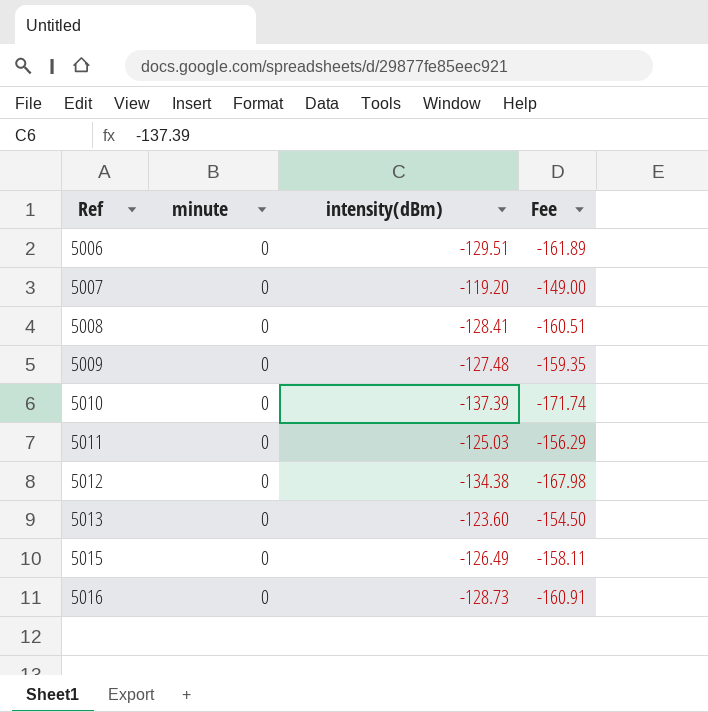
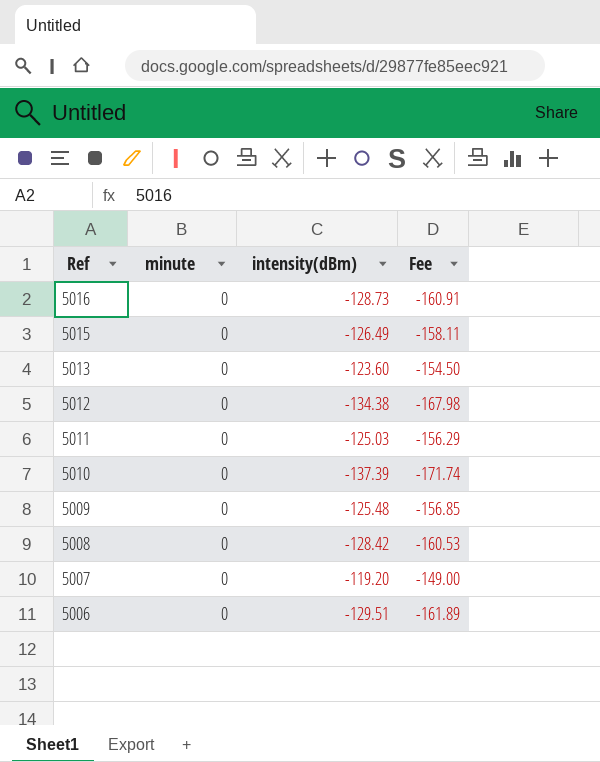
row order: Ref ascending -> Ref descending
5009 | intensity(dBm): -127.48 -> -125.48
5009 | Fee: -159.35 -> -156.85
5008 | intensity(dBm): -128.41 -> -128.42
5008 | Fee: -160.51 -> -160.53

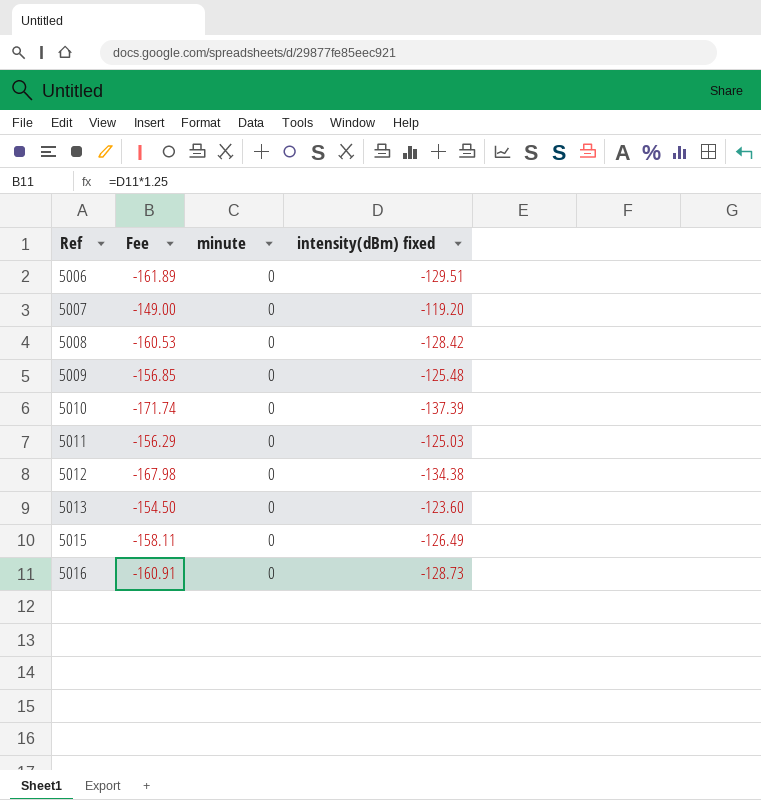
row order: Ref descending -> Ref ascending
column Fee | position: 4 -> 2
column name: intensity(dBm) -> intensity(dBm) fixed

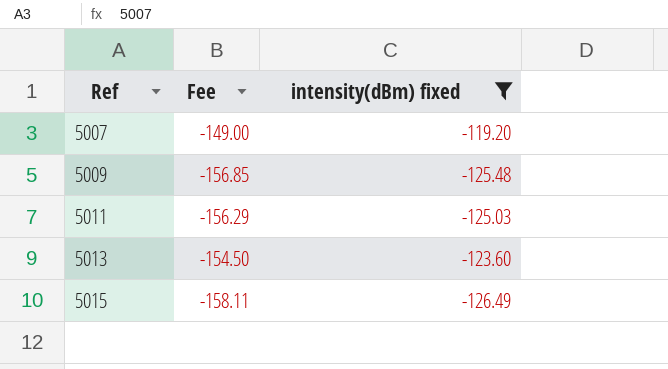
filter: none -> intensity(dBm) fixed >= -126.49
column minute | position: 3 -> none

